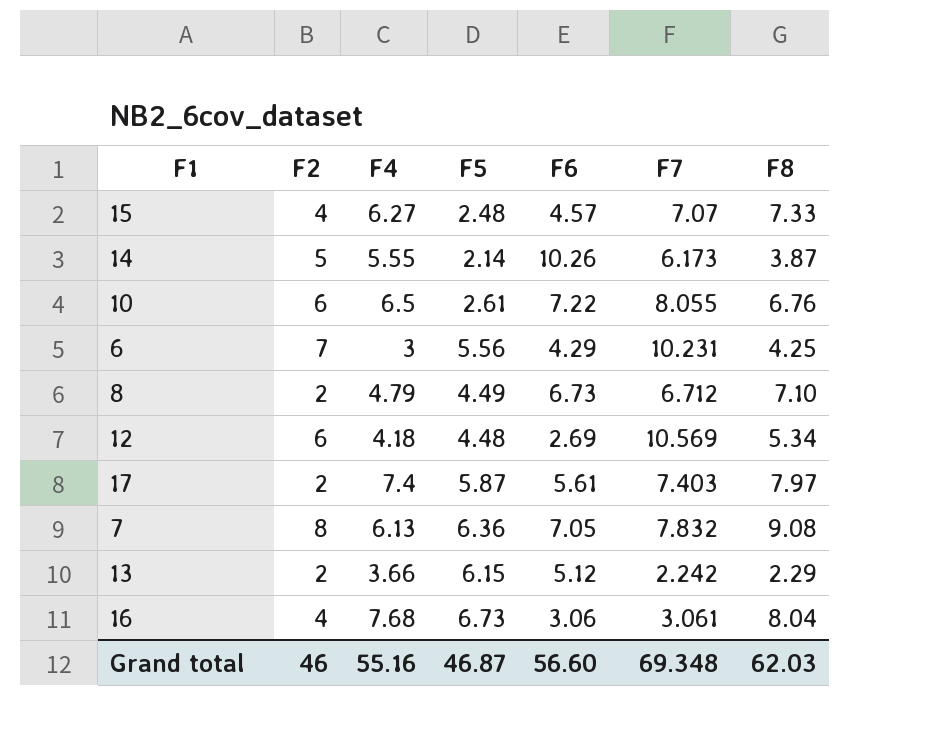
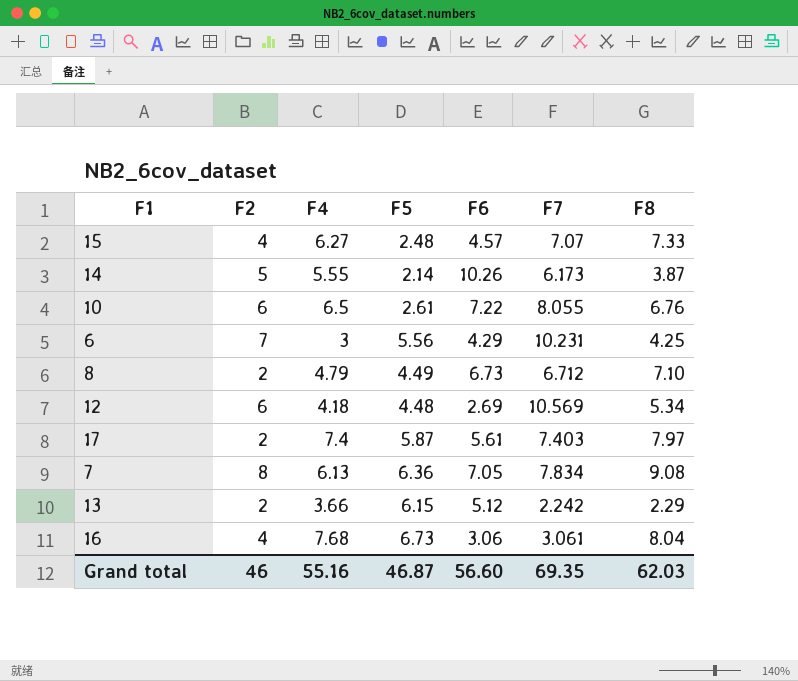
7 | F7: 7.832 -> 7.834
Grand total | F7: 69.348 -> 69.35

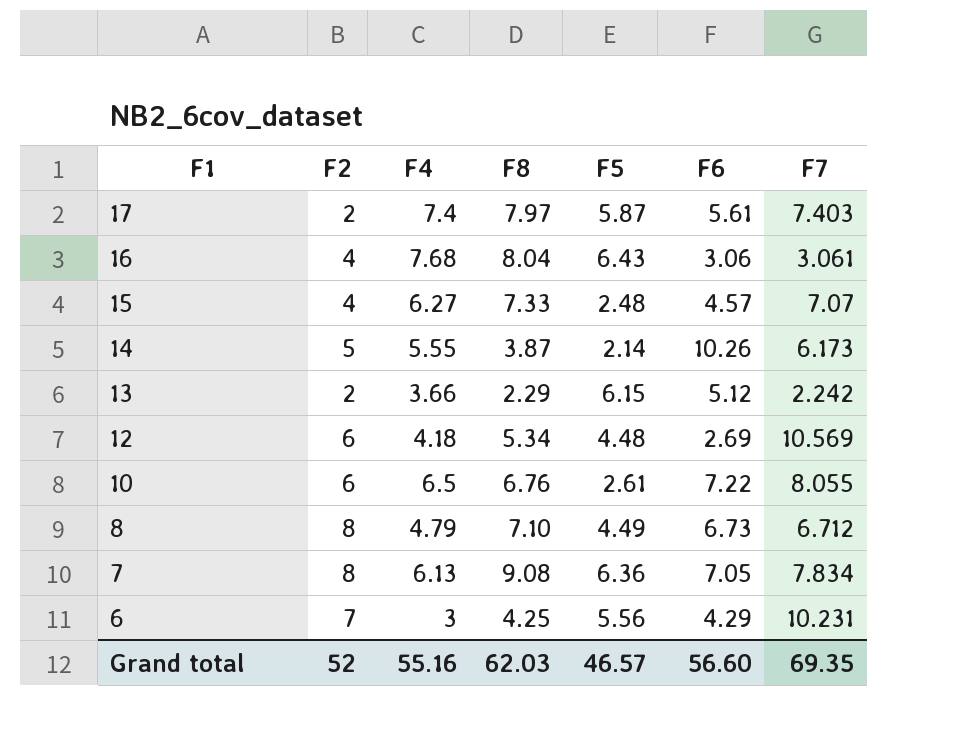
row order: none -> F1 descending
column F8 | position: 7 -> 4
16 | F5: 6.73 -> 6.43
8 | F2: 2 -> 8
Grand total | F2: 46 -> 52
Grand total | F5: 46.87 -> 46.57

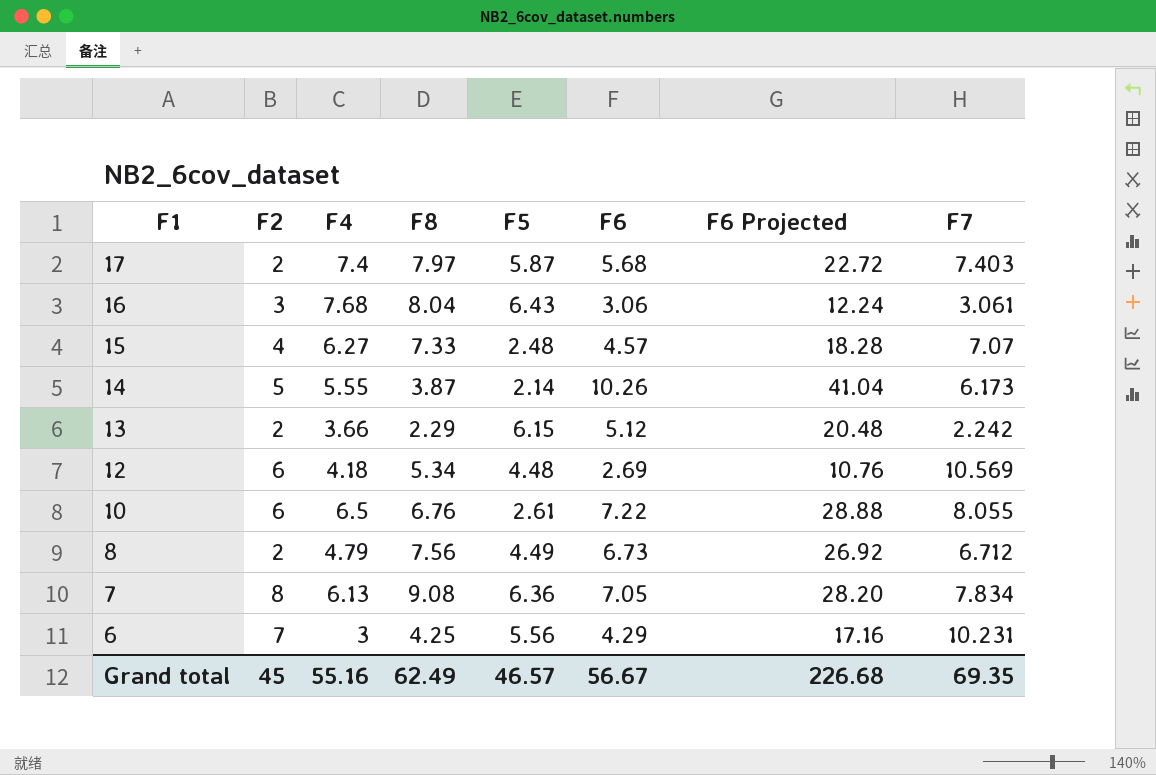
column F6 Projected | formula: none -> [F6] * 4
17 | F6: 5.61 -> 5.68
16 | F2: 4 -> 3
8 | F2: 8 -> 2
8 | F8: 7.10 -> 7.56
Grand total | F2: 52 -> 45
Grand total | F8: 62.03 -> 62.49
Grand total | F6: 56.60 -> 56.67

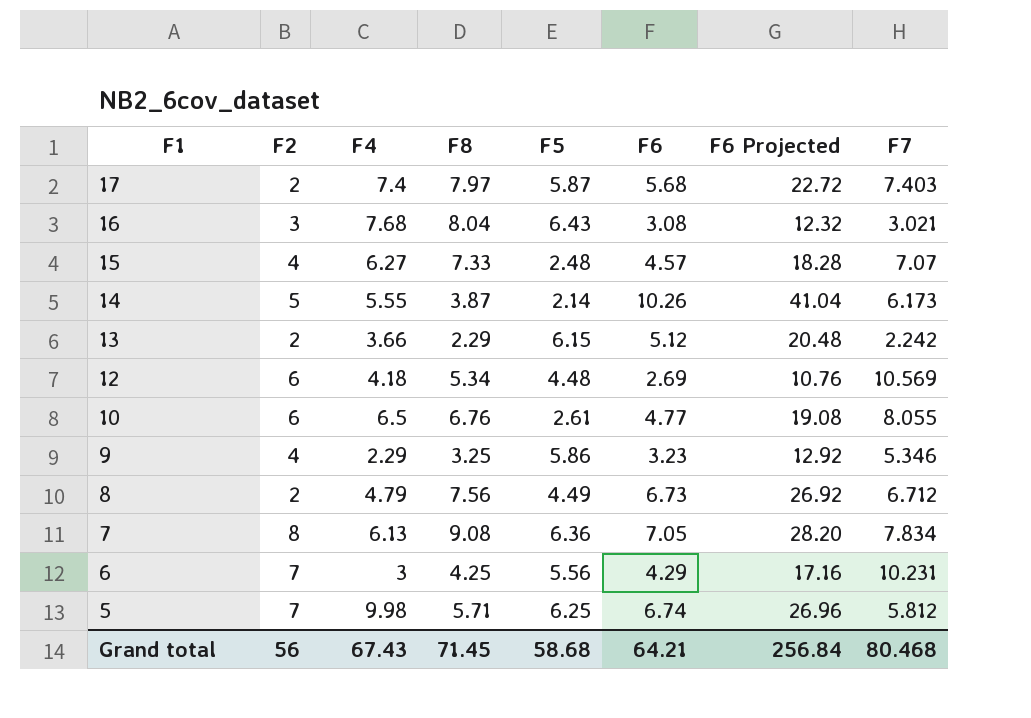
16 | F6: 3.06 -> 3.08
16 | F6 Projected: 12.24 -> 12.32
16 | F7: 3.061 -> 3.021
10 | F6: 7.22 -> 4.77
10 | F6 Projected: 28.88 -> 19.08
row 9: none -> 4 | 2.29 | 3.25 | 5.86 | 3.23 | 12.92 | 5.346
row 5: none -> 7 | 9.98 | 5.71 | 6.25 | 6.74 | 26.96 | 5.812
Grand total | F2: 45 -> 56
Grand total | F4: 55.16 -> 67.43
Grand total | F8: 62.49 -> 71.45
Grand total | F5: 46.57 -> 58.68
Grand total | F6: 56.67 -> 64.21
Grand total | F6 Projected: 226.68 -> 256.84
Grand total | F7: 69.35 -> 80.468

